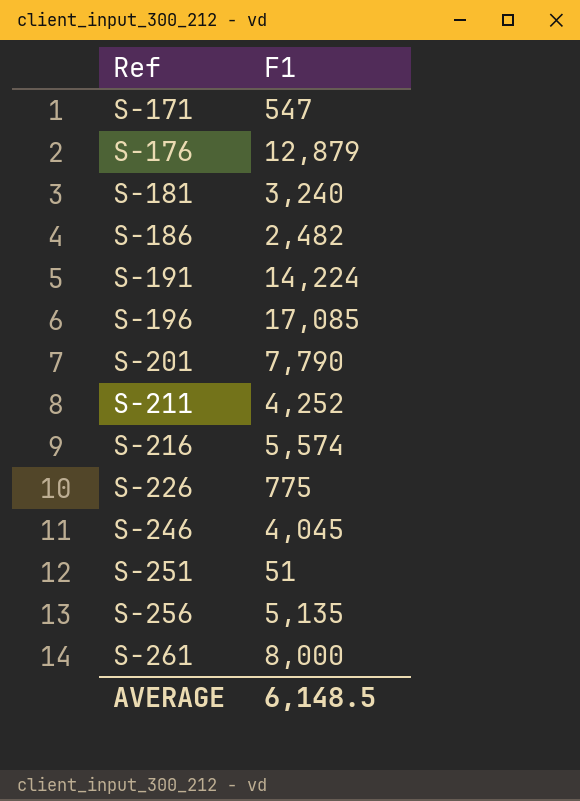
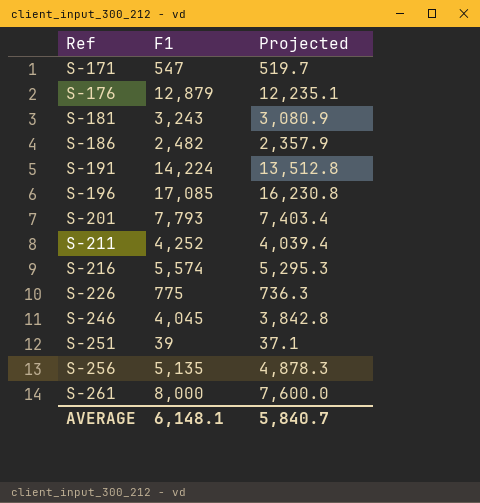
column Projected | formula: none -> [F1] * 0.95
S-181 | F1: 3,240 -> 3,243
S-201 | F1: 7,790 -> 7,793
S-251 | F1: 51 -> 39
AVERAGE | F1: 6,148.5 -> 6,148.1

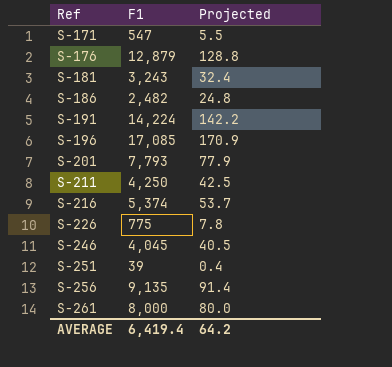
column Projected | formula: [F1] * 0.95 -> [F1] * 0.01
S-211 | F1: 4,252 -> 4,250
S-216 | F1: 5,574 -> 5,374
S-256 | F1: 5,135 -> 9,135
AVERAGE | F1: 6,148.1 -> 6,419.4
AVERAGE | Projected: 5,840.7 -> 64.2

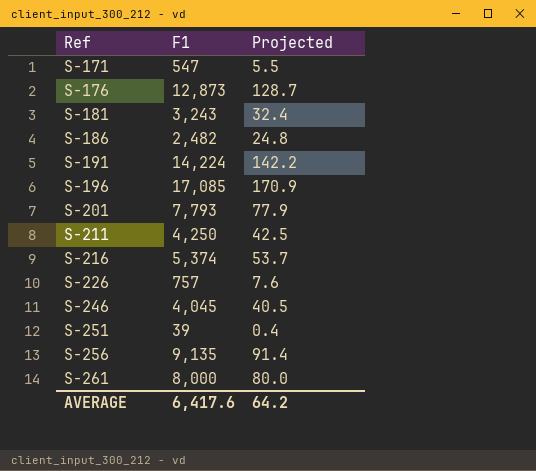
S-176 | F1: 12,879 -> 12,873
S-176 | Projected: 128.8 -> 128.7
S-226 | F1: 775 -> 757
S-226 | Projected: 7.8 -> 7.6
AVERAGE | F1: 6,419.4 -> 6,417.6

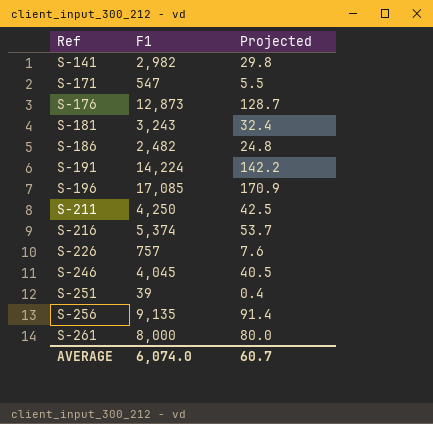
row S-201: 7,793 | 77.9 -> none
row S-141: none -> 2,982 | 29.8
AVERAGE | F1: 6,417.6 -> 6,074.0
AVERAGE | Projected: 64.2 -> 60.7

